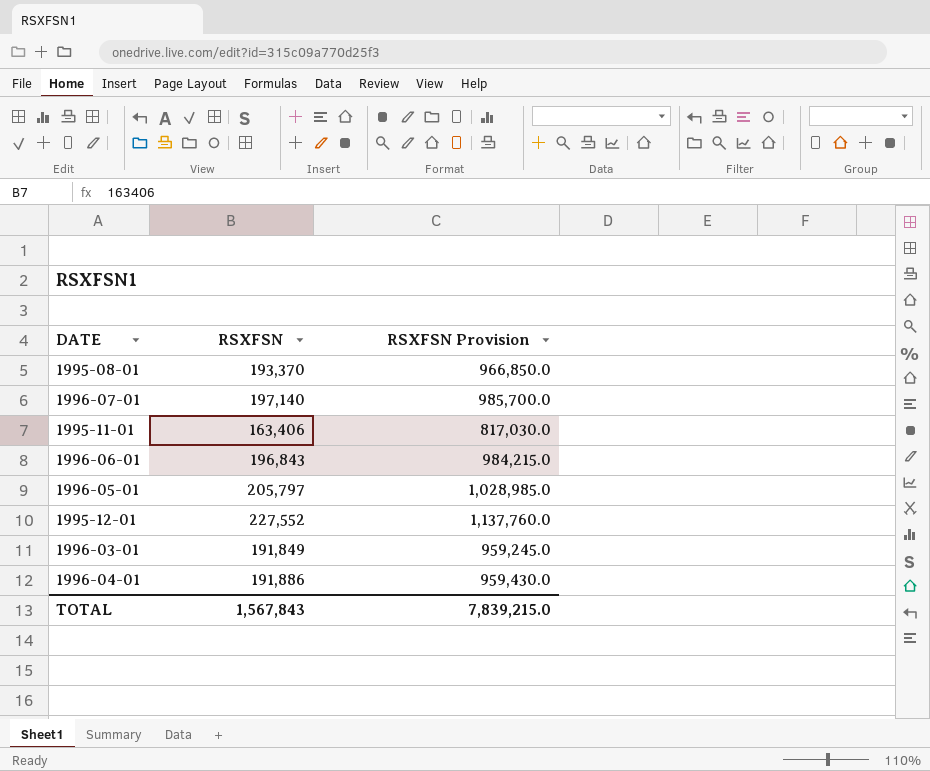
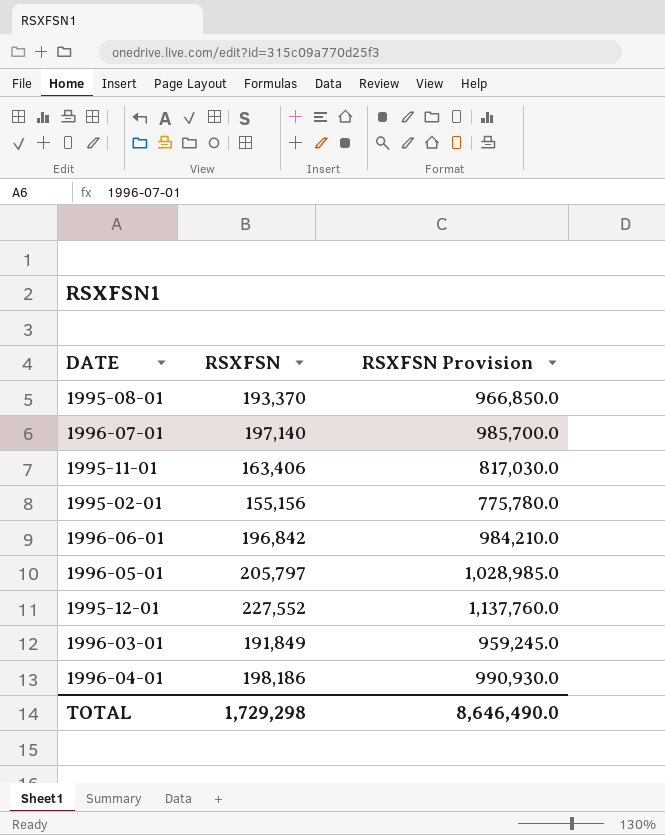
row 1995-02-01: none -> 155,156 | 775,780.0
1996-06-01 | RSXFSN: 196,843 -> 196,842
1996-06-01 | RSXFSN Provision: 984,215.0 -> 984,210.0
1996-04-01 | RSXFSN: 191,886 -> 198,186
1996-04-01 | RSXFSN Provision: 959,430.0 -> 990,930.0
TOTAL | RSXFSN: 1,567,843 -> 1,729,298
TOTAL | RSXFSN Provision: 7,839,215.0 -> 8,646,490.0

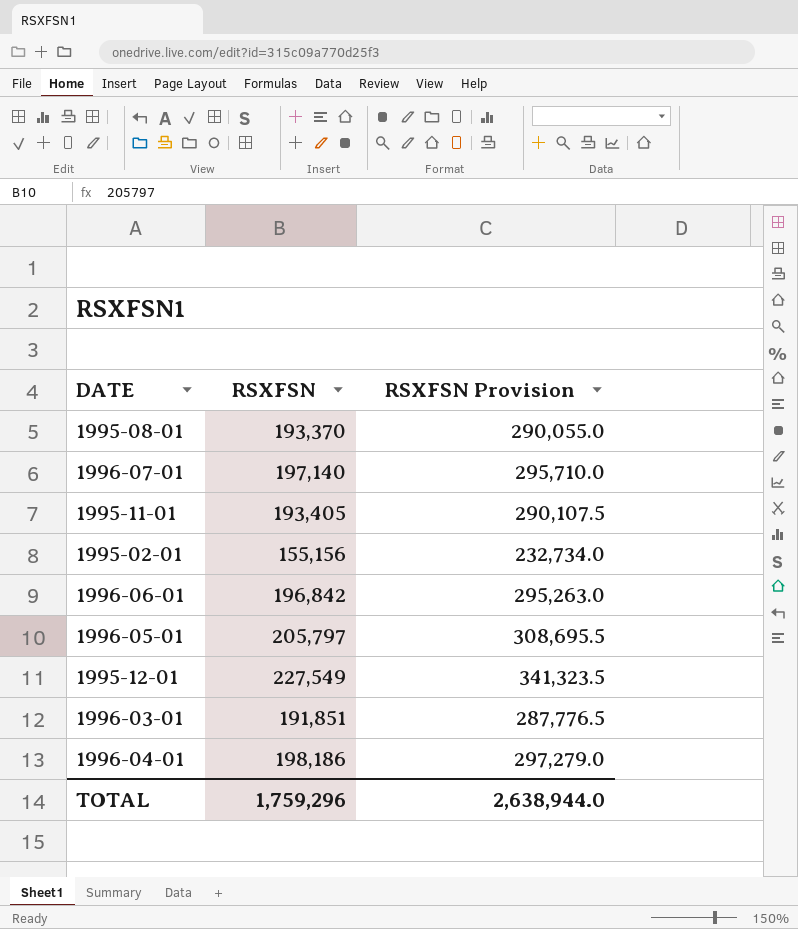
column RSXFSN Provision | formula: [RSXFSN] * 5 -> [RSXFSN] * 1.5
1995-11-01 | RSXFSN: 163,406 -> 193,405
1995-12-01 | RSXFSN: 227,552 -> 227,549
1996-03-01 | RSXFSN: 191,849 -> 191,851
TOTAL | RSXFSN: 1,729,298 -> 1,759,296
TOTAL | RSXFSN Provision: 8,646,490.0 -> 2,638,944.0

